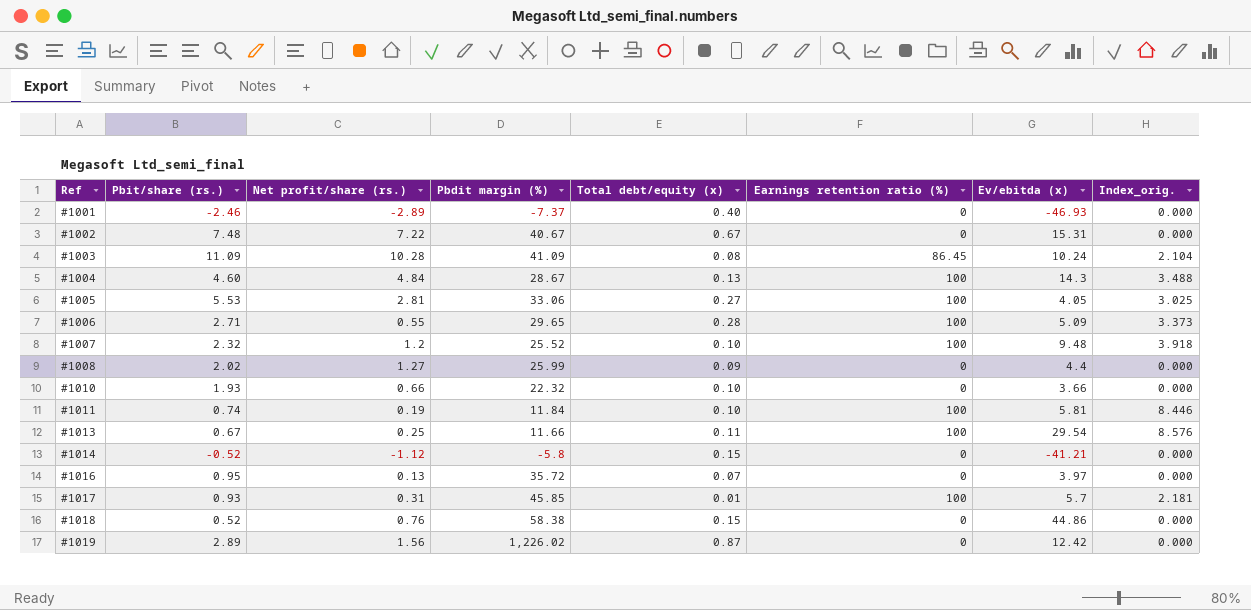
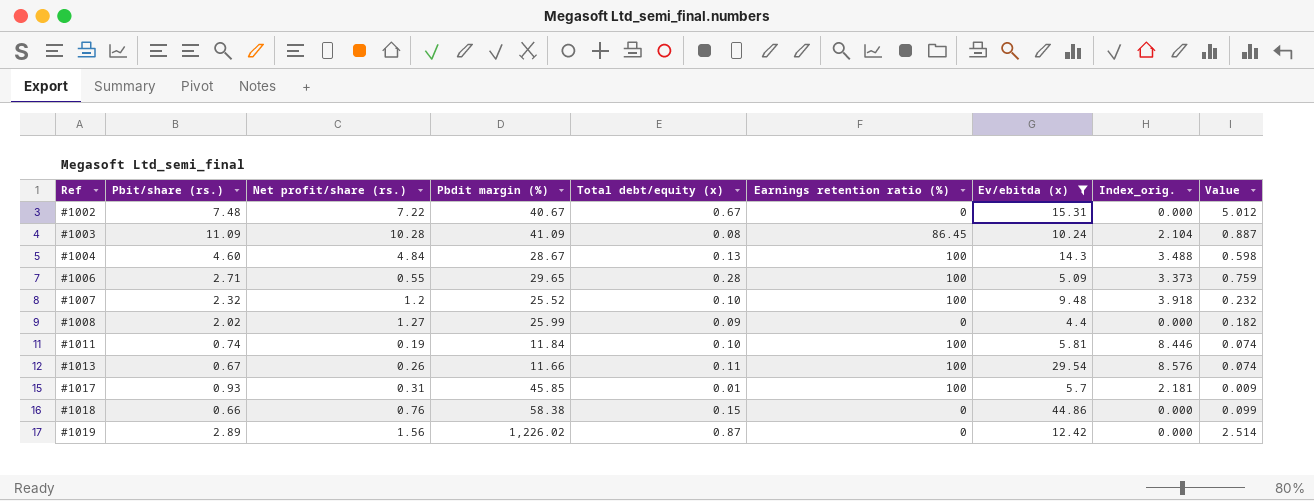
filter: none -> Ev/ebitda (x) >= 4.4
column Value | formula: none -> [Pbit/share (rs.)] * [Total debt/equity (x)]
#1013 | Net profit/share (rs.): 0.25 -> 0.26
#1018 | Pbit/share (rs.): 0.52 -> 0.66

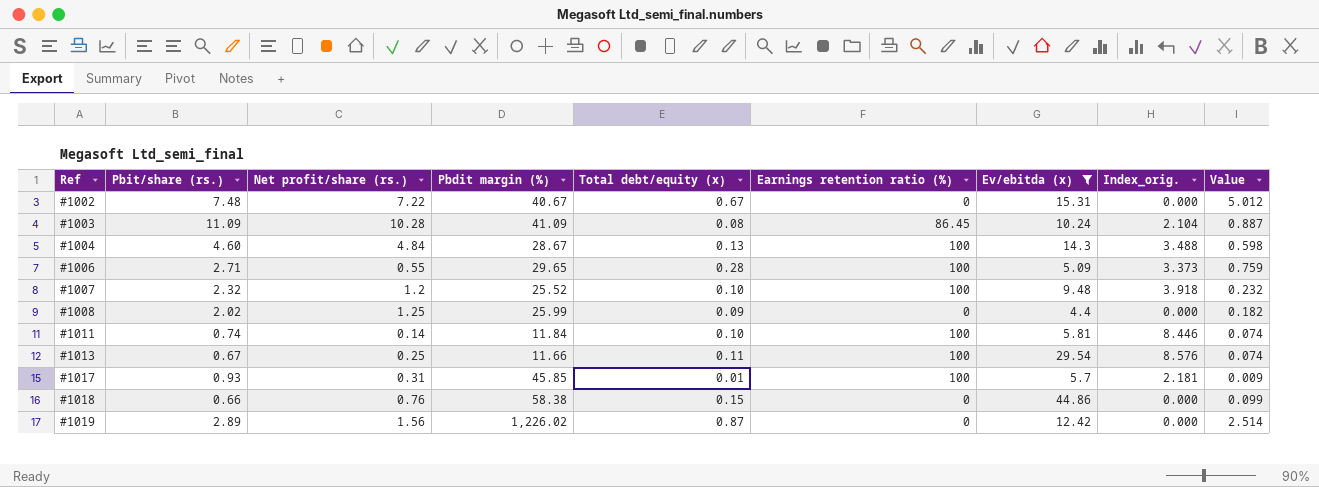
#1008 | Net profit/share (rs.): 1.27 -> 1.25
#1011 | Net profit/share (rs.): 0.19 -> 0.14
#1013 | Net profit/share (rs.): 0.26 -> 0.25

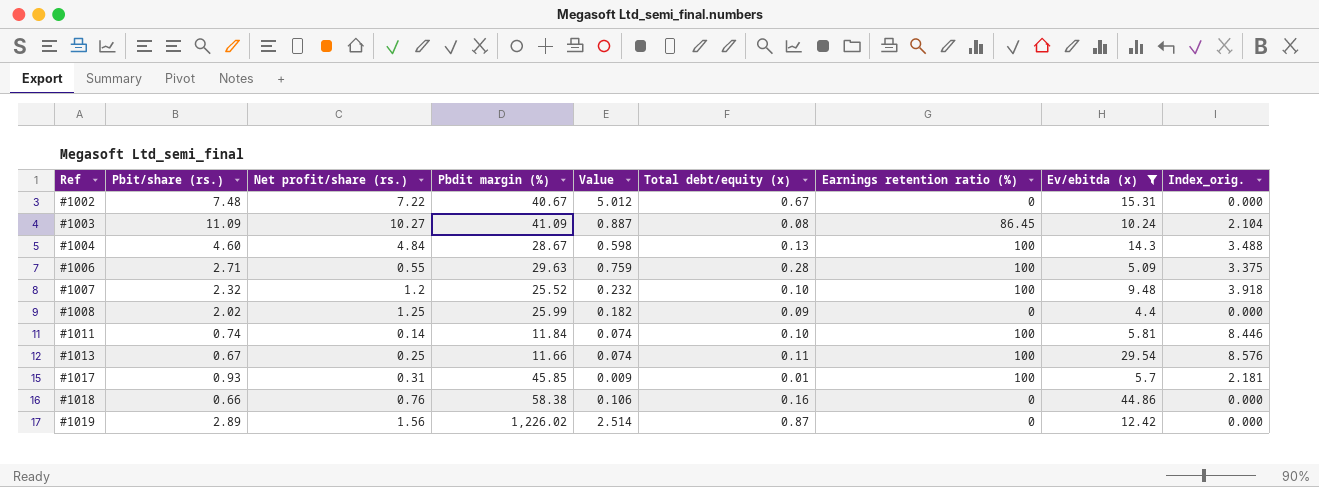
column Value | position: 9 -> 5
#1003 | Net profit/share (rs.): 10.28 -> 10.27
#1006 | Pbdit margin (%): 29.65 -> 29.63
#1006 | Index_orig.: 3.373 -> 3.375
#1018 | Value: 0.099 -> 0.106
#1018 | Total debt/equity (x): 0.15 -> 0.16

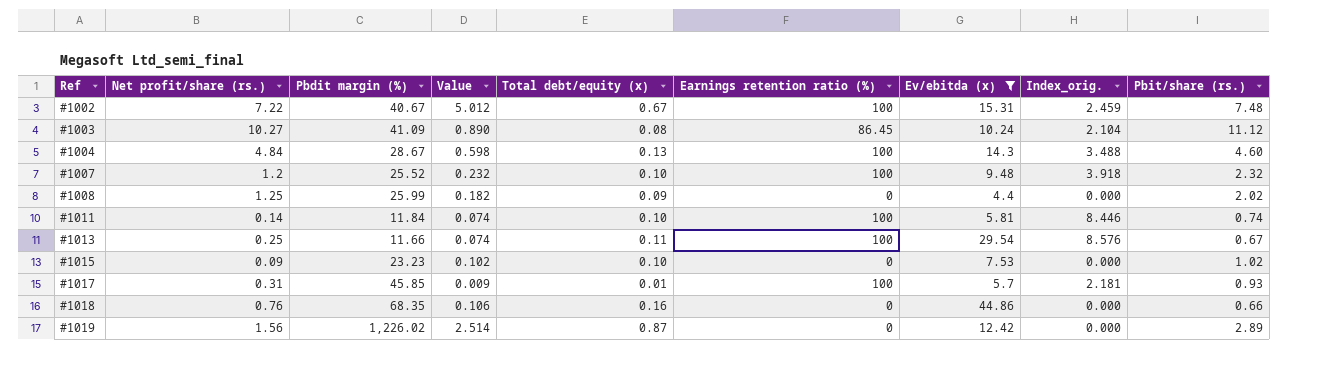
column Pbit/share (rs.) | position: 2 -> 9
row #1006: 2.71 | 0.55 | 29.63 | 0.759 | 0.28 | 100 | 5.09 | 3.375 -> none
#1002 | Earnings retention ratio (%): 0 -> 100
#1002 | Index_orig.: 0.000 -> 2.459
#1003 | Value: 0.887 -> 0.890
#1003 | Pbit/share (rs.): 11.09 -> 11.12
row #1015: none -> 0.09 | 23.23 | 0.102 | 0.10 | 0 | 7.53 | 0.000 | 1.02
#1018 | Pbdit margin (%): 58.38 -> 68.35

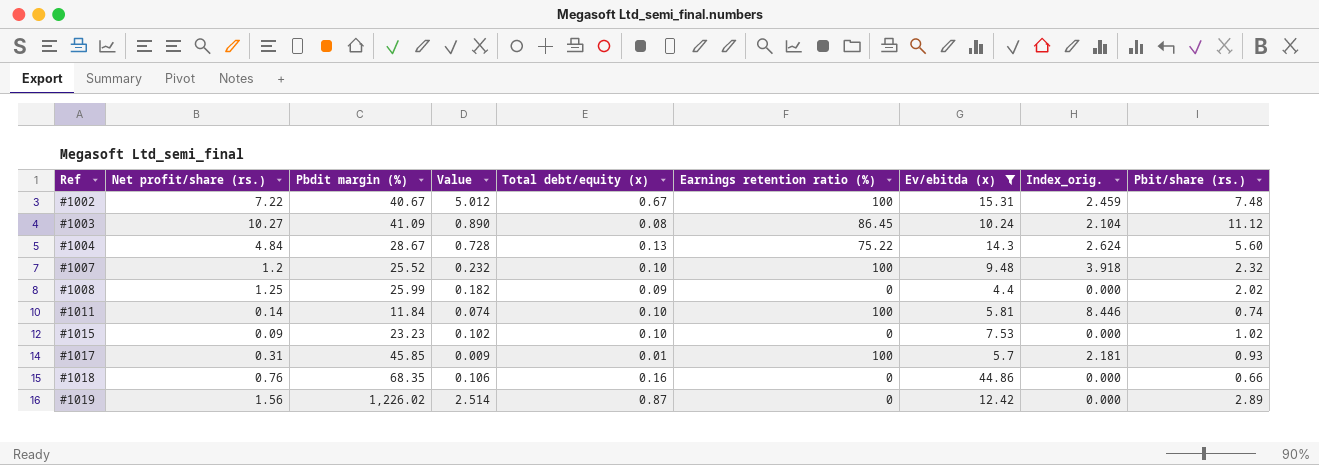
row #1013: 0.25 | 11.66 | 0.074 | 0.11 | 100 | 29.54 | 8.576 | 0.67 -> none
#1004 | Value: 0.598 -> 0.728
#1004 | Earnings retention ratio (%): 100 -> 75.22
#1004 | Index_orig.: 3.488 -> 2.624
#1004 | Pbit/share (rs.): 4.60 -> 5.60

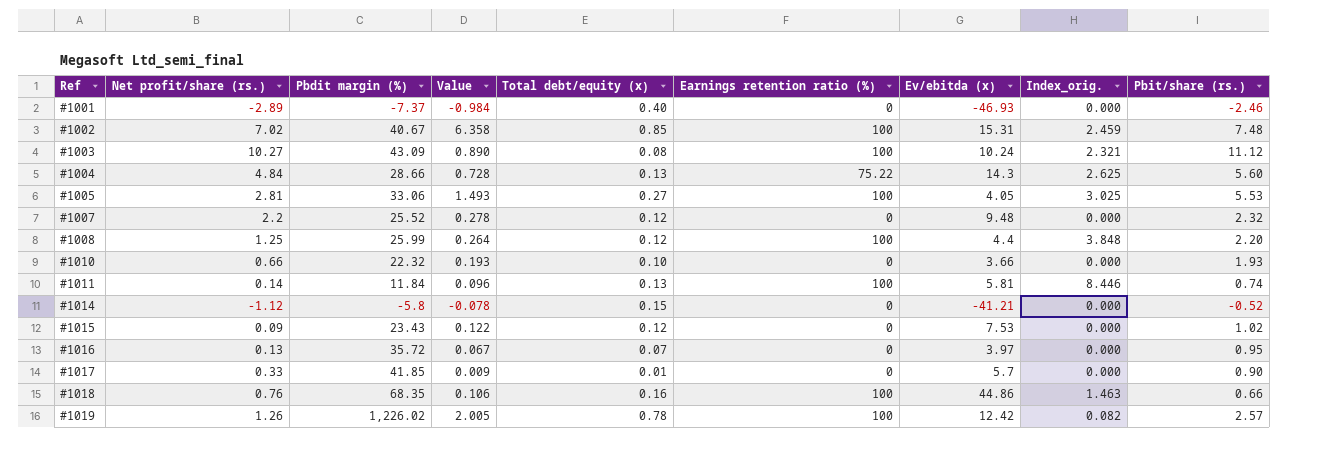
filter: Ev/ebitda (x) >= 4.4 -> none
#1002 | Net profit/share (rs.): 7.22 -> 7.02
#1002 | Value: 5.012 -> 6.358
#1002 | Total debt/equity (x): 0.67 -> 0.85
#1003 | Pbdit margin (%): 41.09 -> 43.09
#1003 | Earnings retention ratio (%): 86.45 -> 100
#1003 | Index_orig.: 2.104 -> 2.321
#1004 | Pbdit margin (%): 28.67 -> 28.66
#1004 | Index_orig.: 2.624 -> 2.625
#1007 | Net profit/share (rs.): 1.2 -> 2.2
#1007 | Value: 0.232 -> 0.278
#1007 | Total debt/equity (x): 0.10 -> 0.12
#1007 | Earnings retention ratio (%): 100 -> 0
#1007 | Index_orig.: 3.918 -> 0.000
#1008 | Value: 0.182 -> 0.264
#1008 | Total debt/equity (x): 0.09 -> 0.12
#1008 | Earnings retention ratio (%): 0 -> 100
#1008 | Index_orig.: 0.000 -> 3.848
#1008 | Pbit/share (rs.): 2.02 -> 2.20
#1011 | Value: 0.074 -> 0.096
#1011 | Total debt/equity (x): 0.10 -> 0.13
#1015 | Pbdit margin (%): 23.23 -> 23.43
#1015 | Value: 0.102 -> 0.122
#1015 | Total debt/equity (x): 0.10 -> 0.12
#1017 | Net profit/share (rs.): 0.31 -> 0.33
#1017 | Pbdit margin (%): 45.85 -> 41.85
#1017 | Earnings retention ratio (%): 100 -> 0
#1017 | Index_orig.: 2.181 -> 0.000
#1017 | Pbit/share (rs.): 0.93 -> 0.90
#1018 | Earnings retention ratio (%): 0 -> 100
#1018 | Index_orig.: 0.000 -> 1.463
#1019 | Net profit/share (rs.): 1.56 -> 1.26
#1019 | Value: 2.514 -> 2.005
#1019 | Total debt/equity (x): 0.87 -> 0.78
#1019 | Earnings retention ratio (%): 0 -> 100
#1019 | Index_orig.: 0.000 -> 0.082
#1019 | Pbit/share (rs.): 2.89 -> 2.57

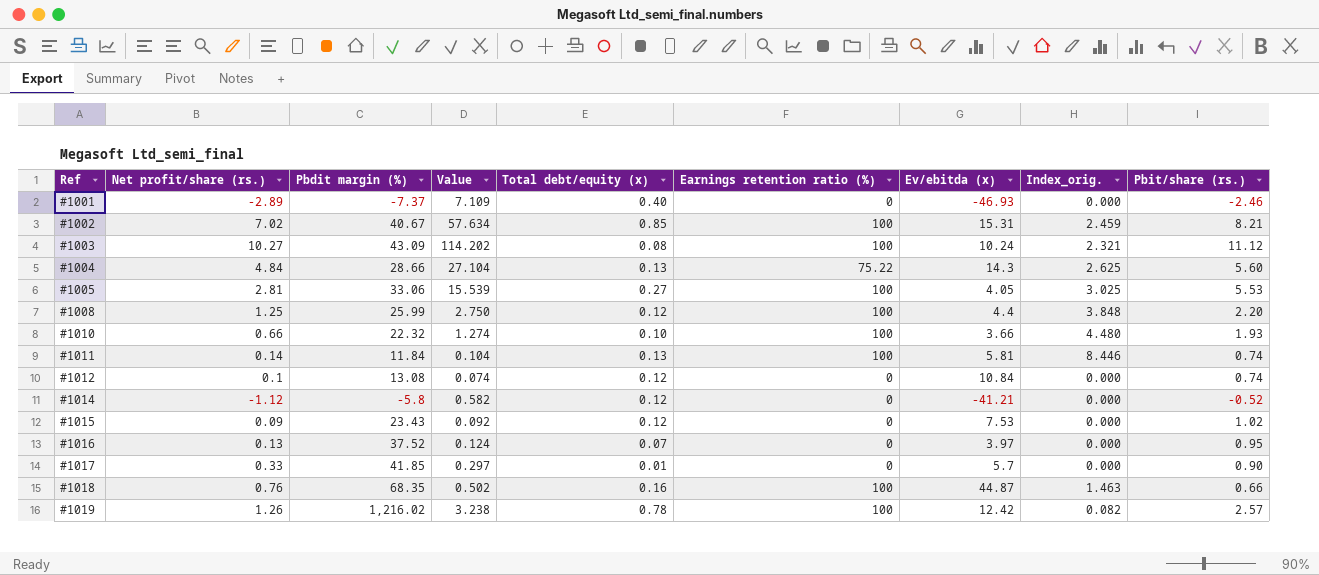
column Value | formula: [Total debt/equity (x)] * [Pbit/share (rs.)] -> [Net profit/share (rs.)] * [Pbit/share (rs.)]
row #1007: 2.2 | 25.52 | 0.278 | 0.12 | 0 | 9.48 | 0.000 | 2.32 -> none
#1002 | Pbit/share (rs.): 7.48 -> 8.21
#1010 | Earnings retention ratio (%): 0 -> 100
#1010 | Index_orig.: 0.000 -> 4.480
row #1012: none -> 0.1 | 13.08 | 0.074 | 0.12 | 0 | 10.84 | 0.000 | 0.74
#1014 | Total debt/equity (x): 0.15 -> 0.12
#1016 | Pbdit margin (%): 35.72 -> 37.52
#1018 | Ev/ebitda (x): 44.86 -> 44.87
#1019 | Pbdit margin (%): 1,226.02 -> 1,216.02

